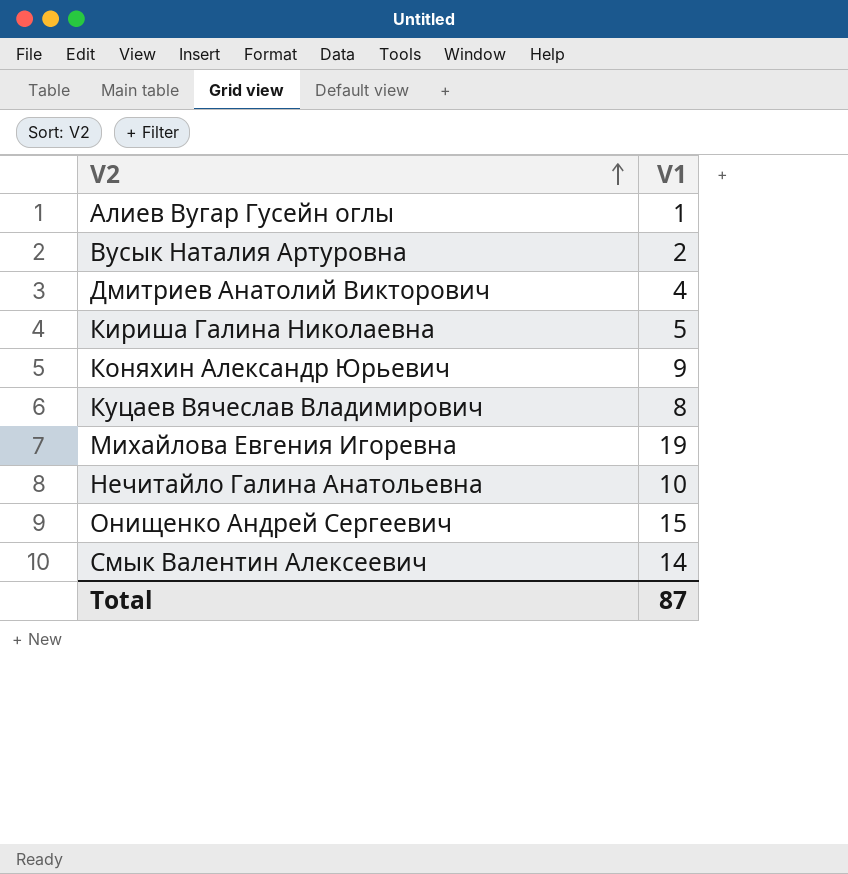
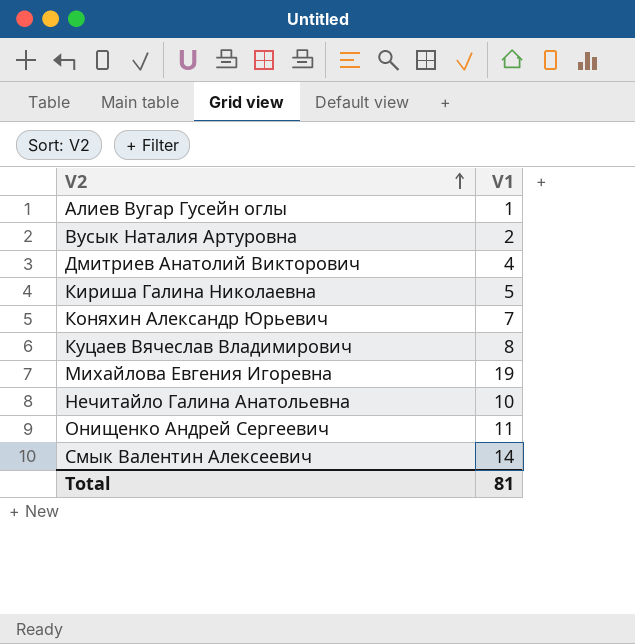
Коняхин Александр Юрьевич | V1: 9 -> 7
Онищенко Андрей Сергеевич | V1: 15 -> 11
Total | V1: 87 -> 81

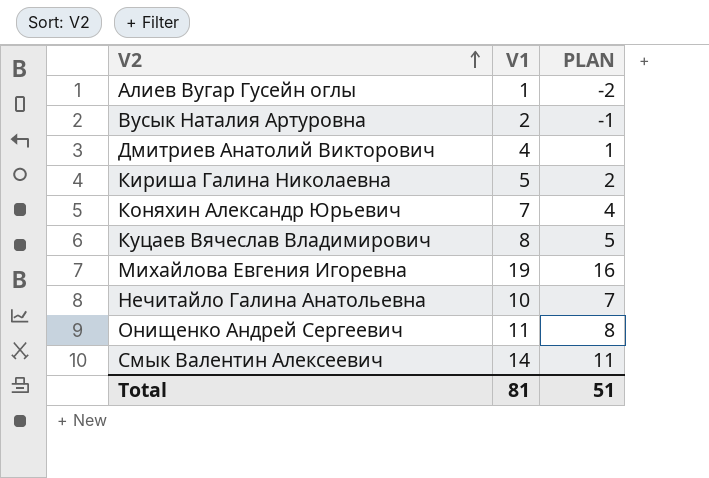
column PLAN | formula: none -> [V1] - 3

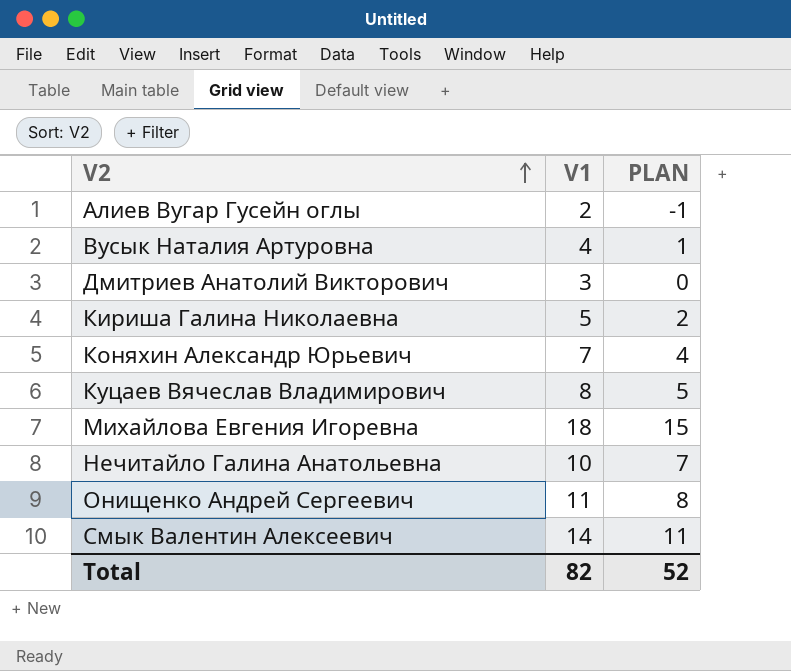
Алиев Вугар Гусейн оглы | V1: 1 -> 2
Алиев Вугар Гусейн оглы | PLAN: -2 -> -1
Вусык Наталия Артуровна | V1: 2 -> 4
Вусык Наталия Артуровна | PLAN: -1 -> 1
Дмитриев Анатолий Викторович | V1: 4 -> 3
Дмитриев Анатолий Викторович | PLAN: 1 -> 0
Михайлова Евгения Игоревна | V1: 19 -> 18
Михайлова Евгения Игоревна | PLAN: 16 -> 15
Total | V1: 81 -> 82
Total | PLAN: 51 -> 52

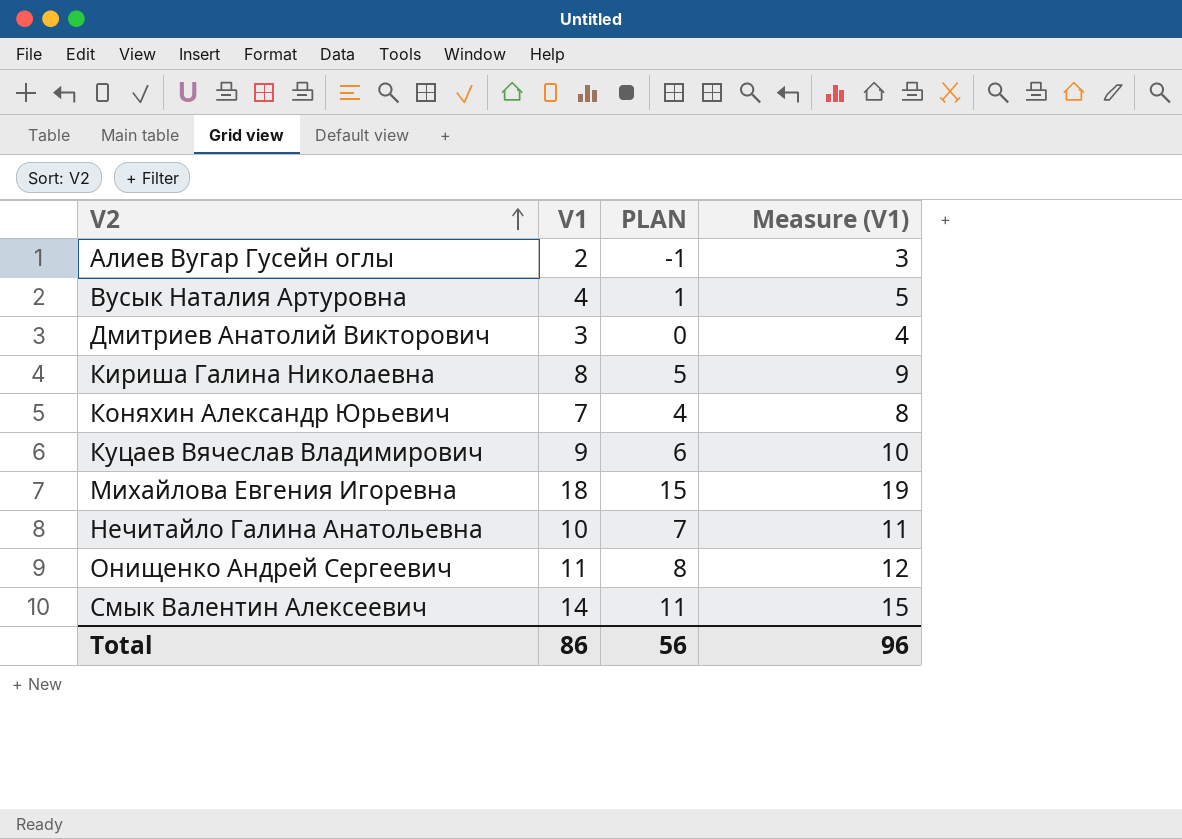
column Measure (V1) | formula: none -> [V1] + 1
Кириша Галина Николаевна | V1: 5 -> 8
Кириша Галина Николаевна | PLAN: 2 -> 5
Куцаев Вячеслав Владимирович | V1: 8 -> 9
Куцаев Вячеслав Владимирович | PLAN: 5 -> 6
Total | V1: 82 -> 86
Total | PLAN: 52 -> 56

